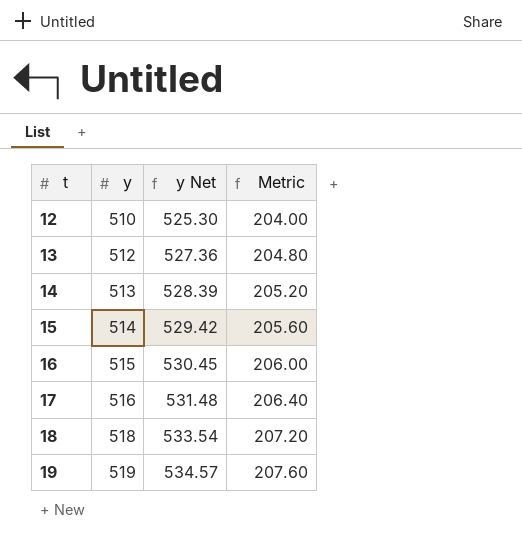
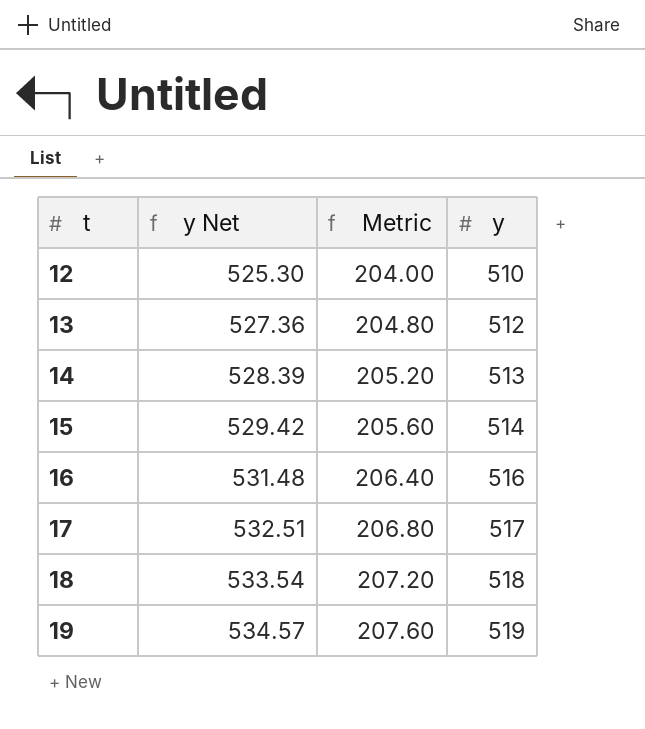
column y | position: 2 -> 4
16 | y Net: 530.45 -> 531.48
16 | Metric: 206.00 -> 206.40
16 | y: 515 -> 516
17 | y Net: 531.48 -> 532.51
17 | Metric: 206.40 -> 206.80
17 | y: 516 -> 517

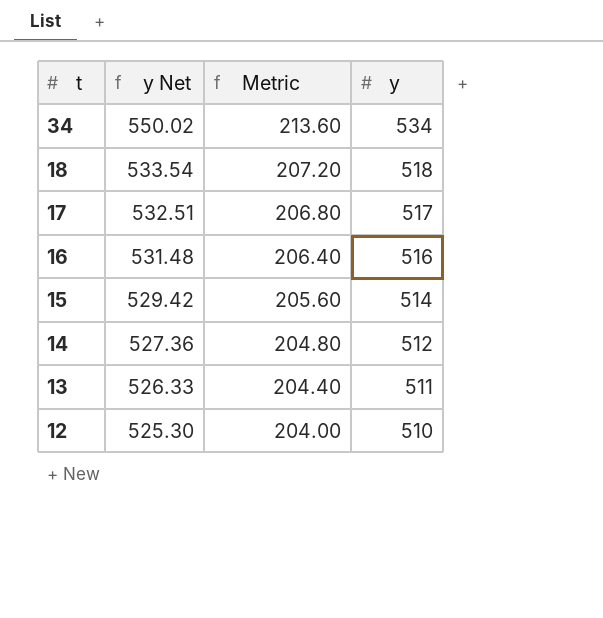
row order: t ascending -> t descending
row 19: 534.57 | 207.60 | 519 -> none
row 34: none -> 550.02 | 213.60 | 534
14 | y Net: 528.39 -> 527.36
14 | Metric: 205.20 -> 204.80
14 | y: 513 -> 512
13 | y Net: 527.36 -> 526.33
13 | Metric: 204.80 -> 204.40
13 | y: 512 -> 511

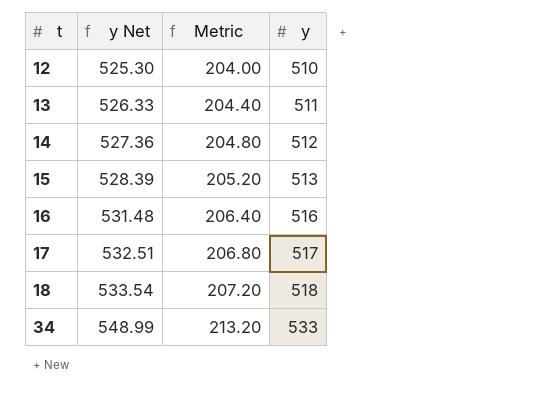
row order: t descending -> t ascending
15 | y Net: 529.42 -> 528.39
15 | Metric: 205.60 -> 205.20
15 | y: 514 -> 513
34 | y Net: 550.02 -> 548.99
34 | Metric: 213.60 -> 213.20
34 | y: 534 -> 533

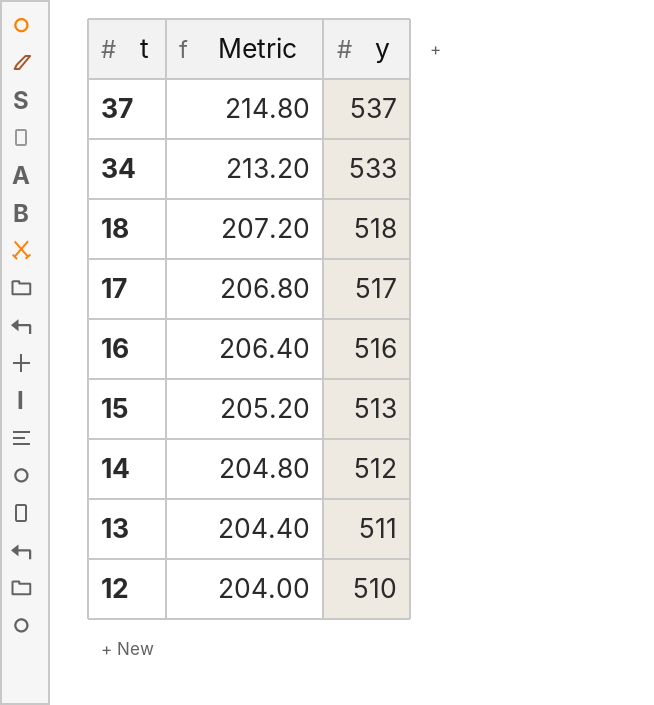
row order: t ascending -> t descending
column y Net | formula: [y] * 1.03 -> none
row 37: none -> 214.80 | 537

